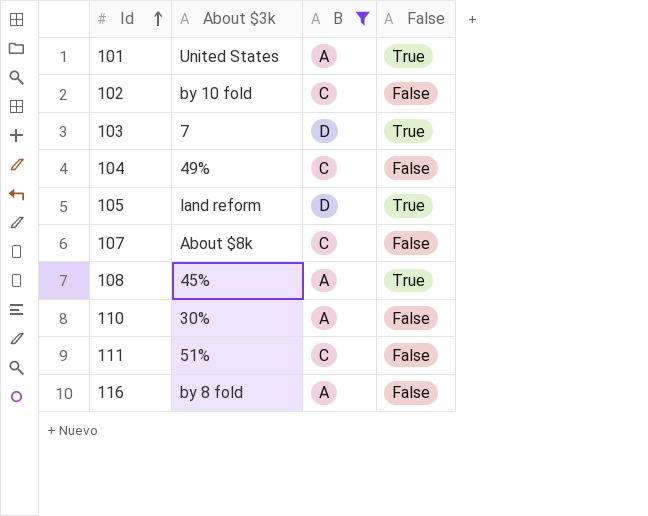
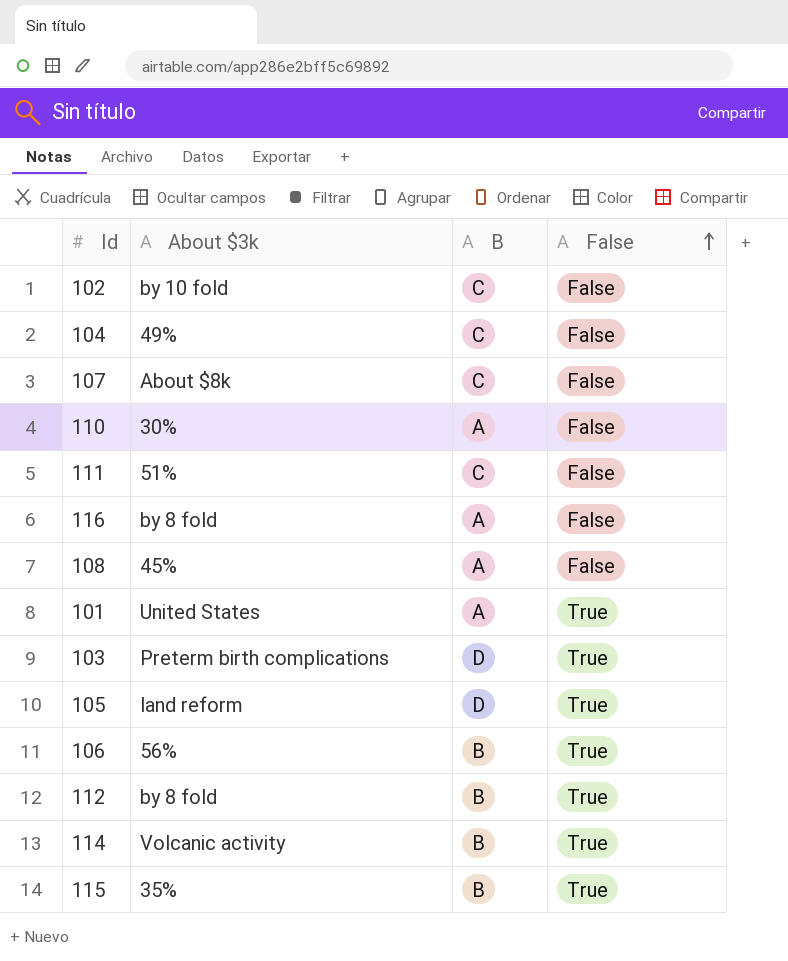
filter: B != B -> none
row order: Id ascending -> False ascending
108 | False: True -> False
103 | About $3k: 7 -> Preterm birth complications

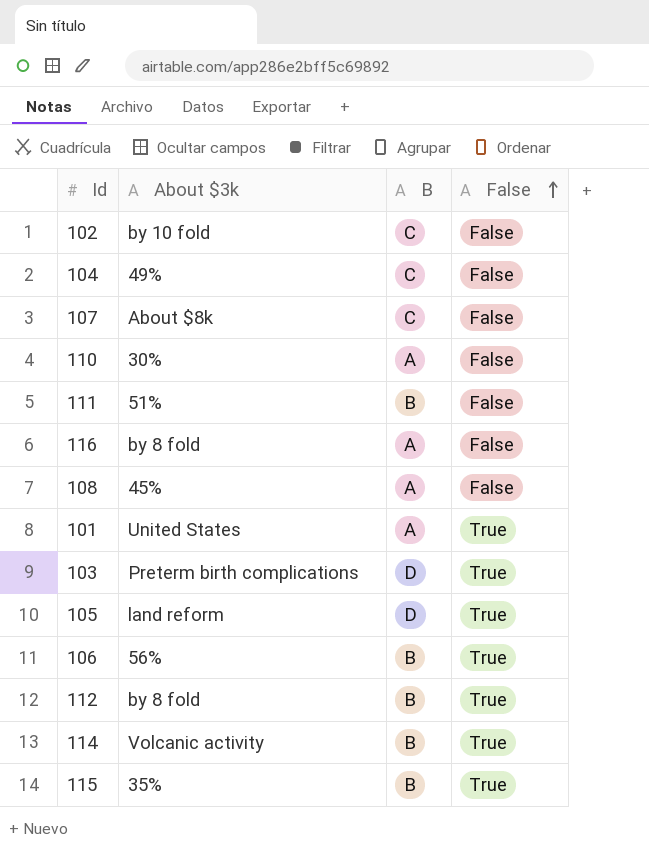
111 | B: C -> B

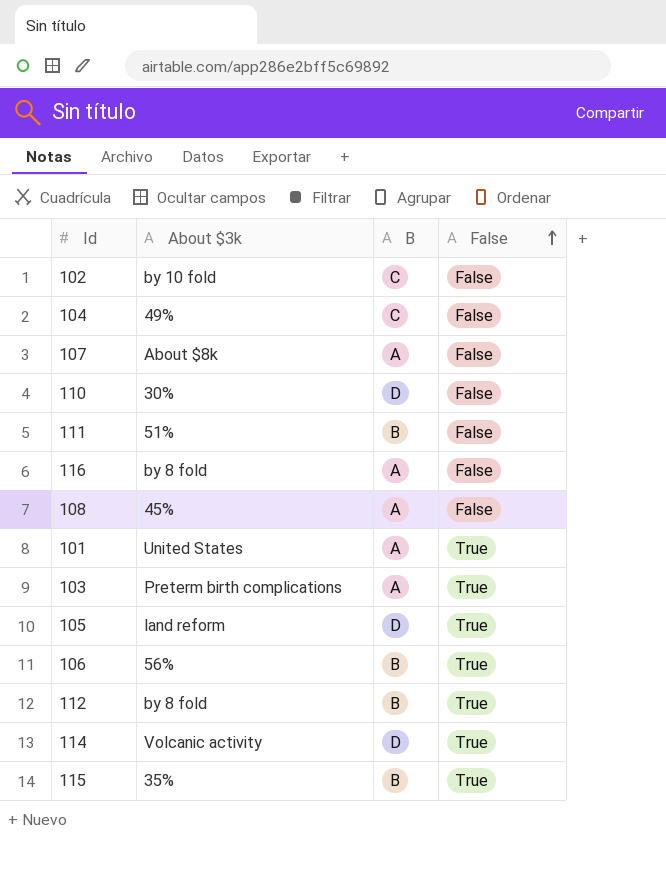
107 | B: C -> A
110 | B: A -> D
103 | B: D -> A
114 | B: B -> D

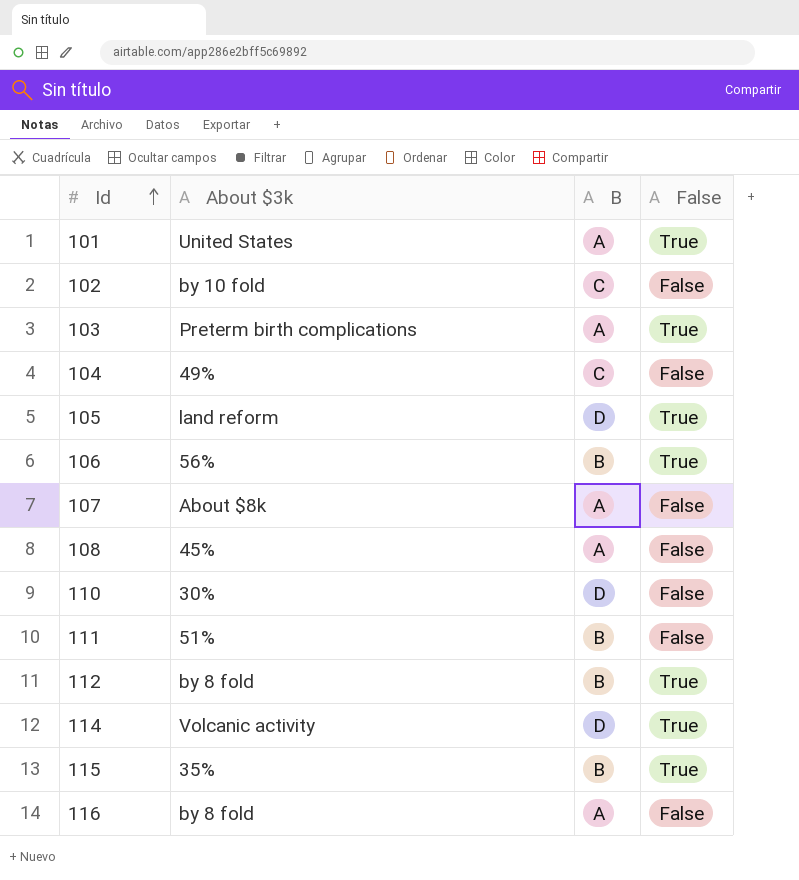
row order: False ascending -> Id ascending

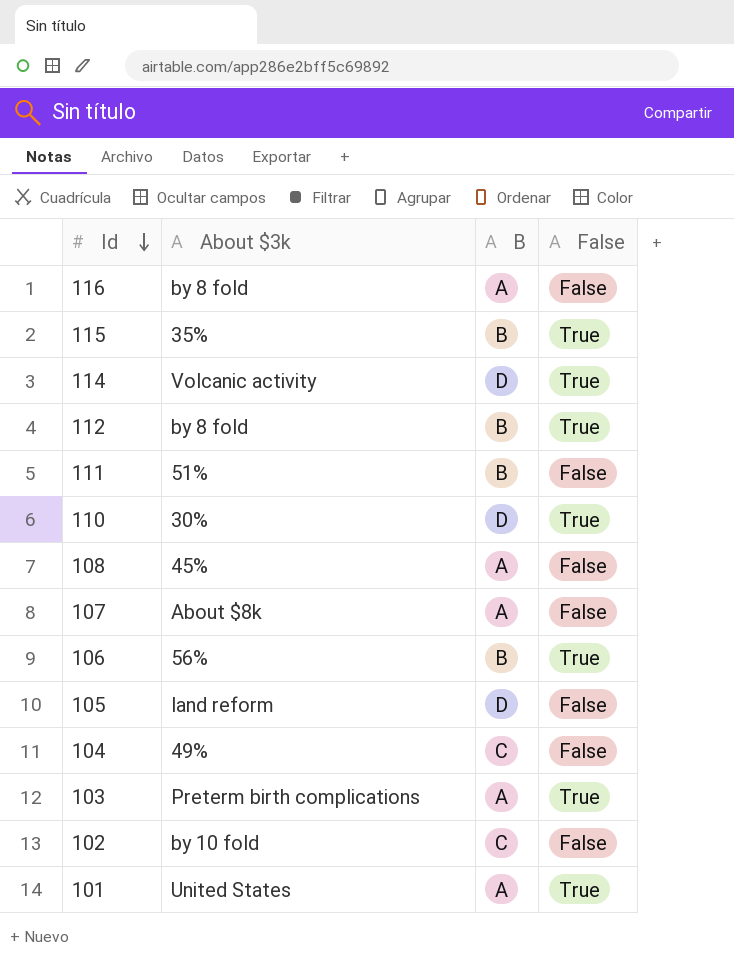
row order: Id ascending -> Id descending
110 | False: False -> True
105 | False: True -> False

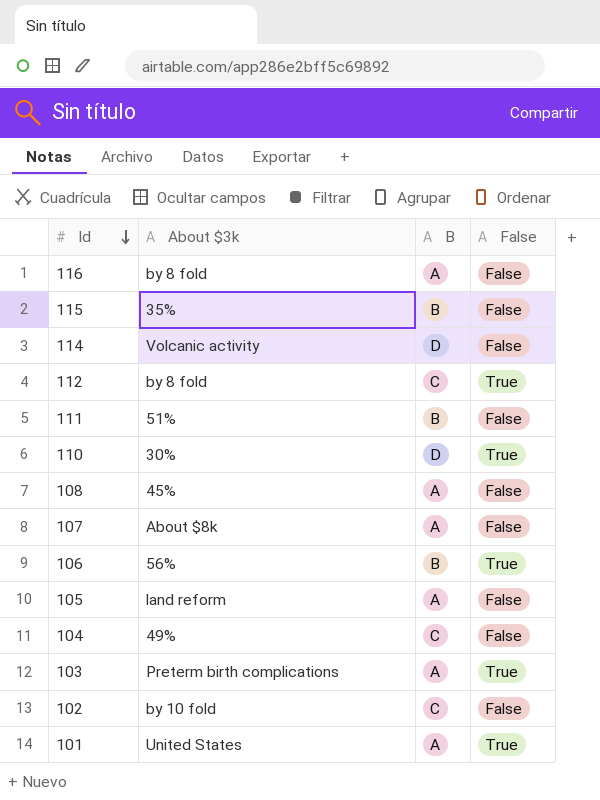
115 | False: True -> False
114 | False: True -> False
112 | B: B -> C
105 | B: D -> A

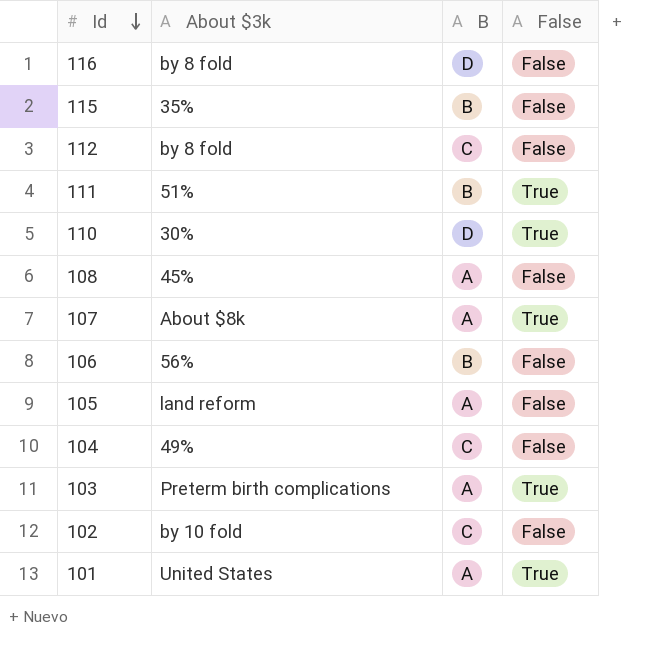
row 114: Volcanic activity | D | False -> none
116 | B: A -> D
112 | False: True -> False
111 | False: False -> True
107 | False: False -> True
106 | False: True -> False

